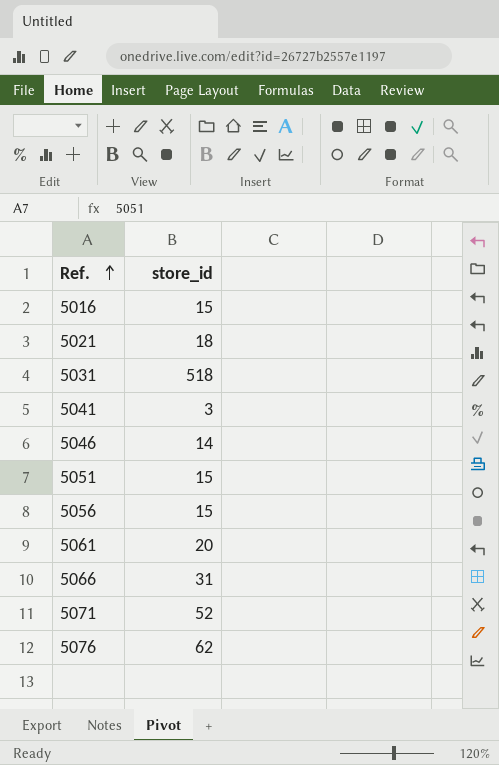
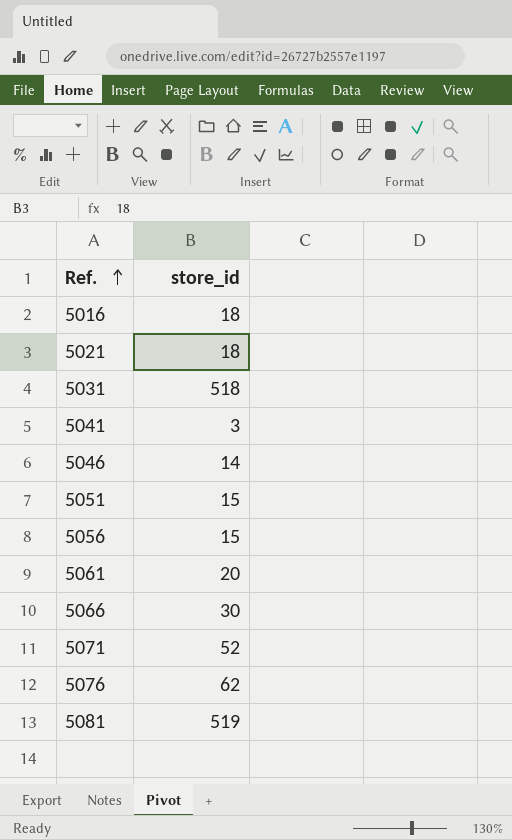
5016 | store_id: 15 -> 18
5066 | store_id: 31 -> 30
row 5081: none -> 519

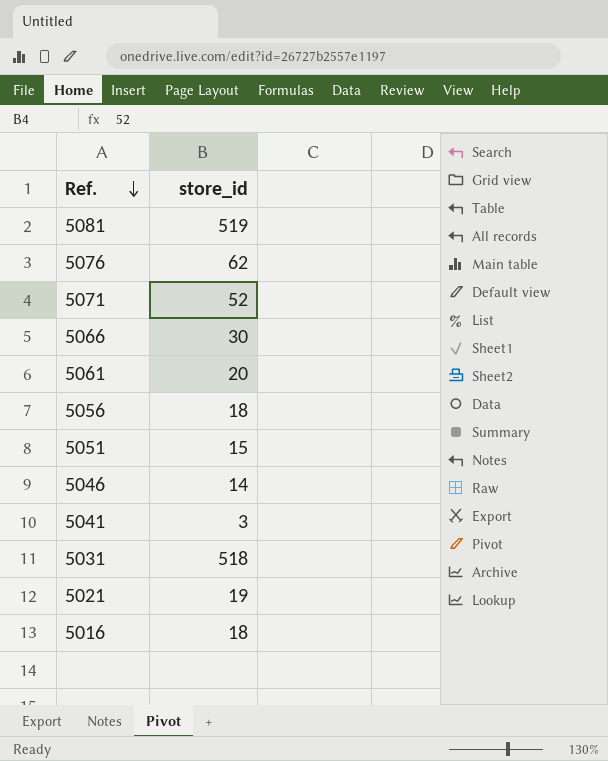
row order: Ref. ascending -> Ref. descending
5056 | store_id: 15 -> 18
5021 | store_id: 18 -> 19

